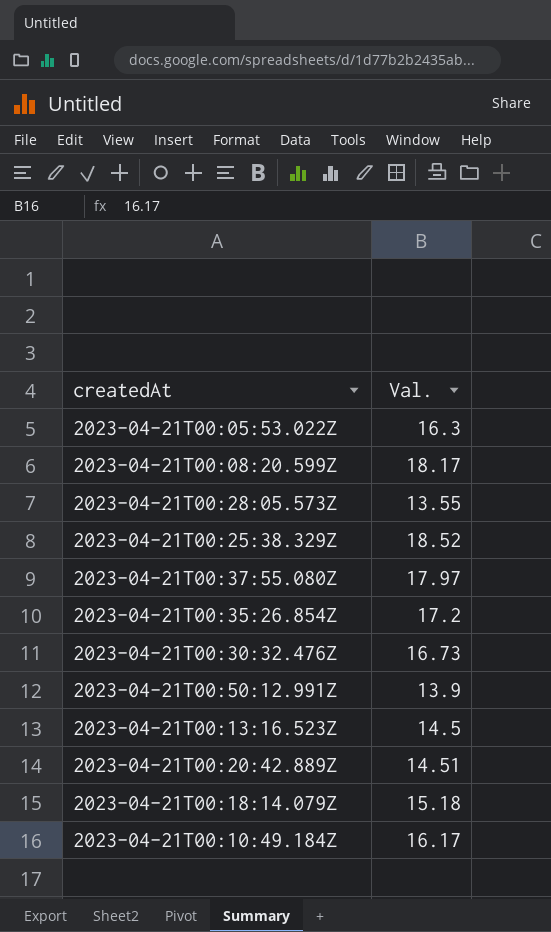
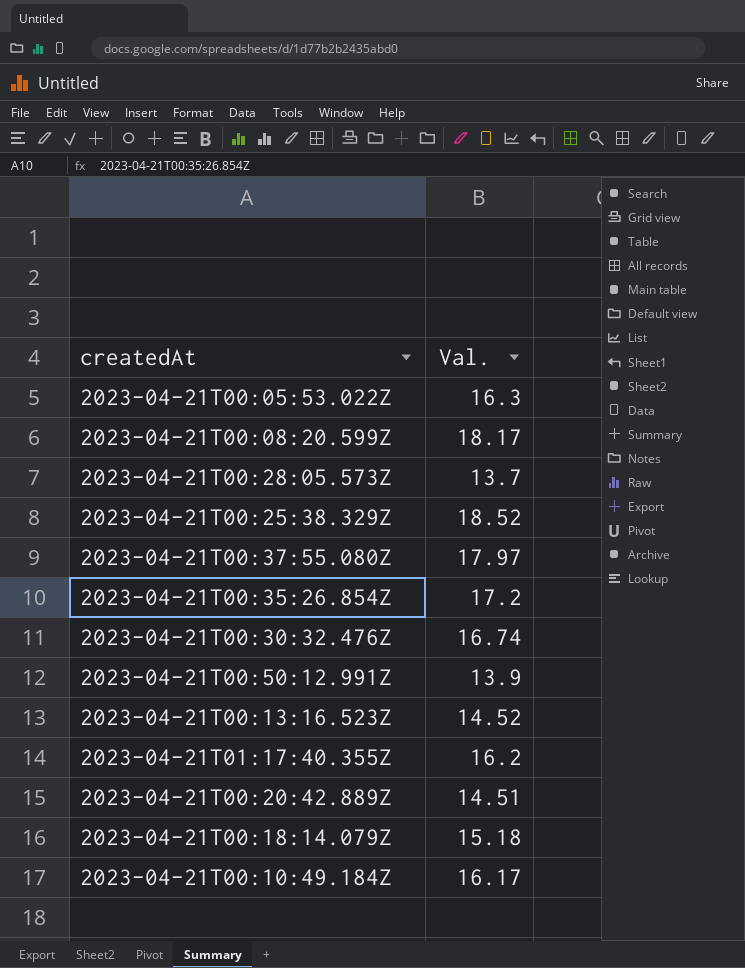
2023-04-21T00:28:05.573Z | Val.: 13.55 -> 13.7
2023-04-21T00:30:32.476Z | Val.: 16.73 -> 16.74
2023-04-21T00:13:16.523Z | Val.: 14.5 -> 14.52
row 2023-04-21T01:17:40.355Z: none -> 16.2

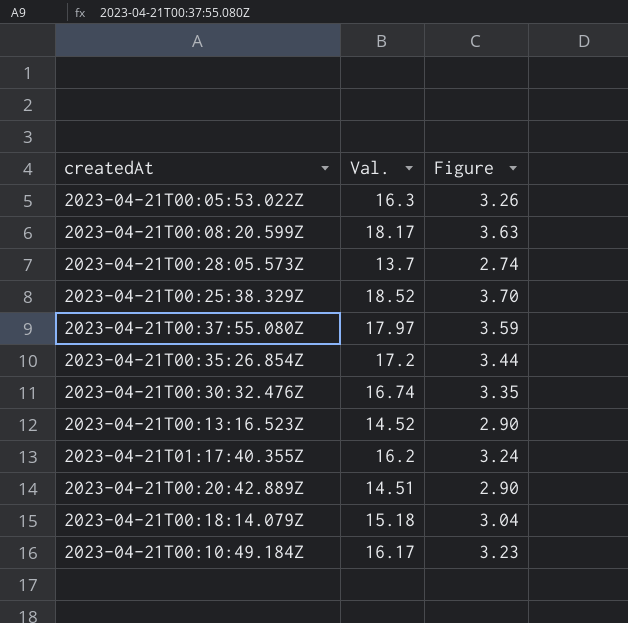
column Figure | formula: none -> [Val.] * 0.2
row 2023-04-21T00:50:12.991Z: 13.9 -> none

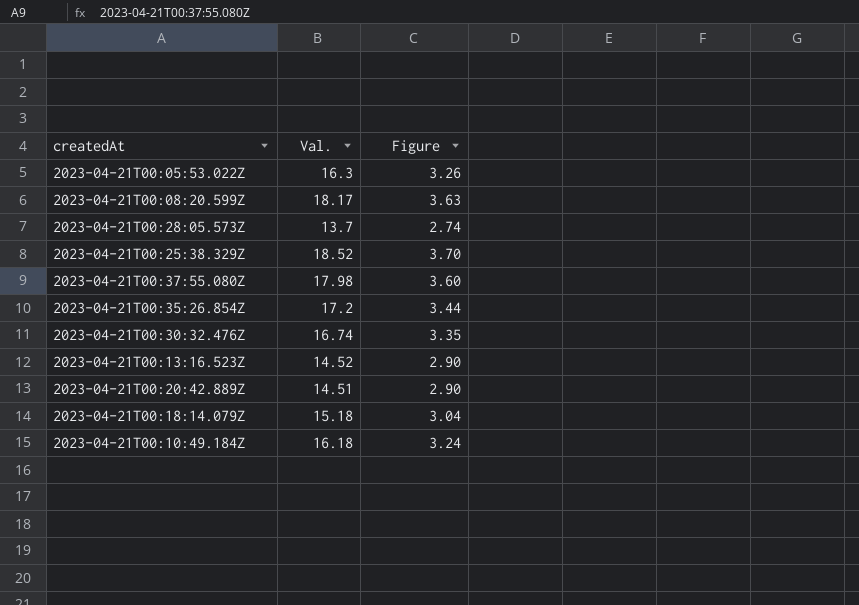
row 2023-04-21T01:17:40.355Z: 16.2 | 3.24 -> none
2023-04-21T00:37:55.080Z | Val.: 17.97 -> 17.98
2023-04-21T00:37:55.080Z | Figure: 3.59 -> 3.60
2023-04-21T00:10:49.184Z | Val.: 16.17 -> 16.18
2023-04-21T00:10:49.184Z | Figure: 3.23 -> 3.24

